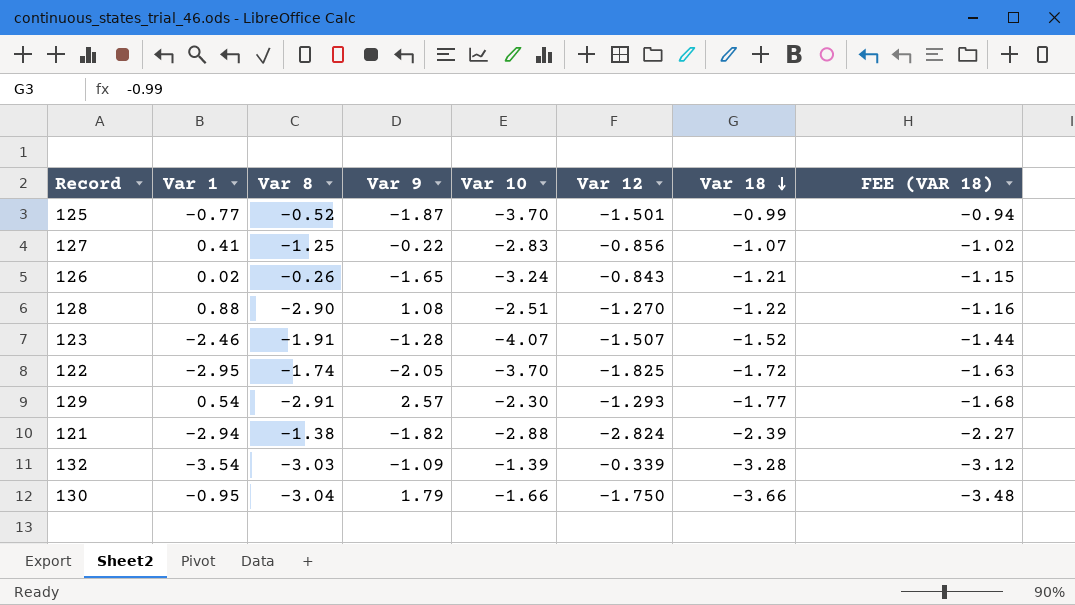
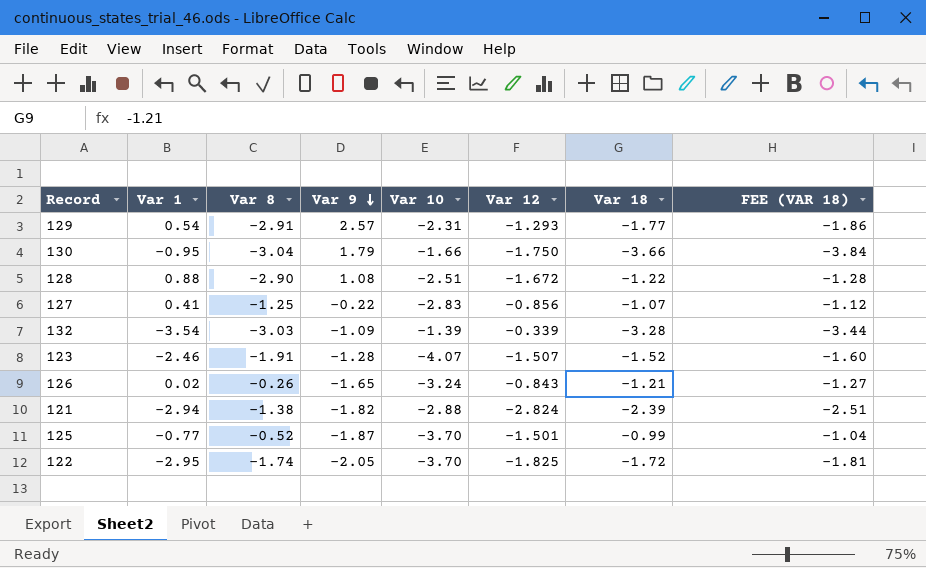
row order: Var 18 descending -> Var 9 descending
column FEE (VAR 18) | formula: [Var 18] * 0.95 -> [Var 18] * 1.05
129 | Var 10: -2.30 -> -2.31
128 | Var 12: -1.270 -> -1.672

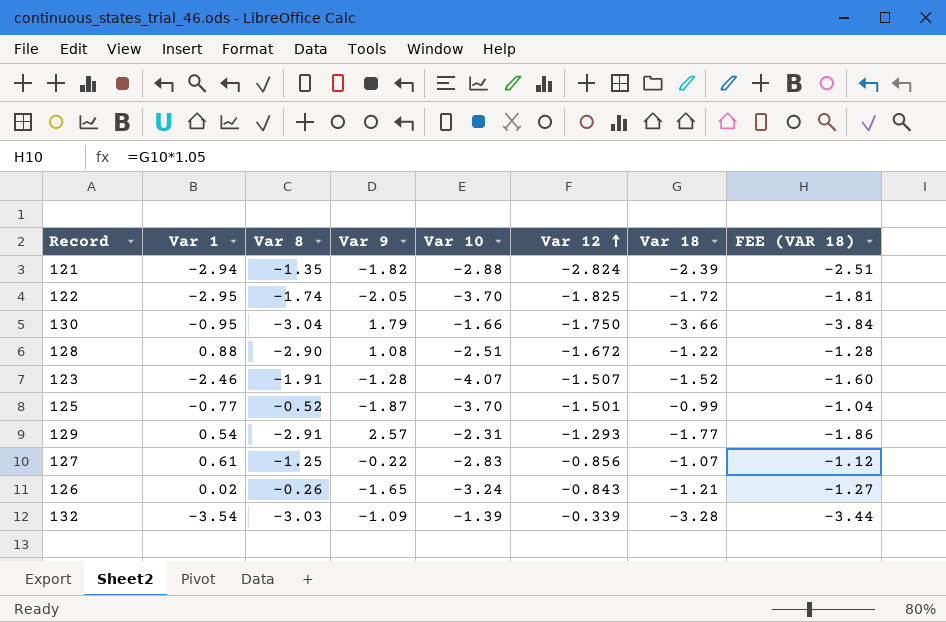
row order: Var 9 descending -> Var 12 ascending
121 | Var 8: -1.38 -> -1.35
127 | Var 1: 0.41 -> 0.61

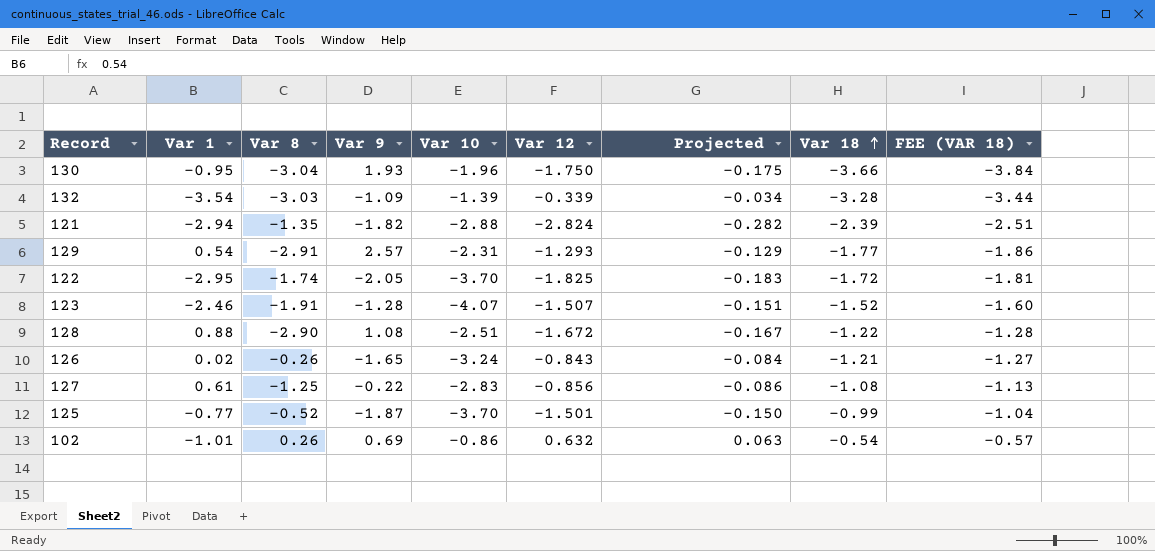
row order: Var 12 ascending -> Var 18 ascending
column Projected | formula: none -> [Var 12] * 0.1
130 | Var 9: 1.79 -> 1.93
130 | Var 10: -1.66 -> -1.96
127 | Var 18: -1.07 -> -1.08
127 | FEE (VAR 18): -1.12 -> -1.13
row 102: none -> -1.01 | 0.26 | 0.69 | -0.86 | 0.632 | 0.063 | -0.54 | -0.57

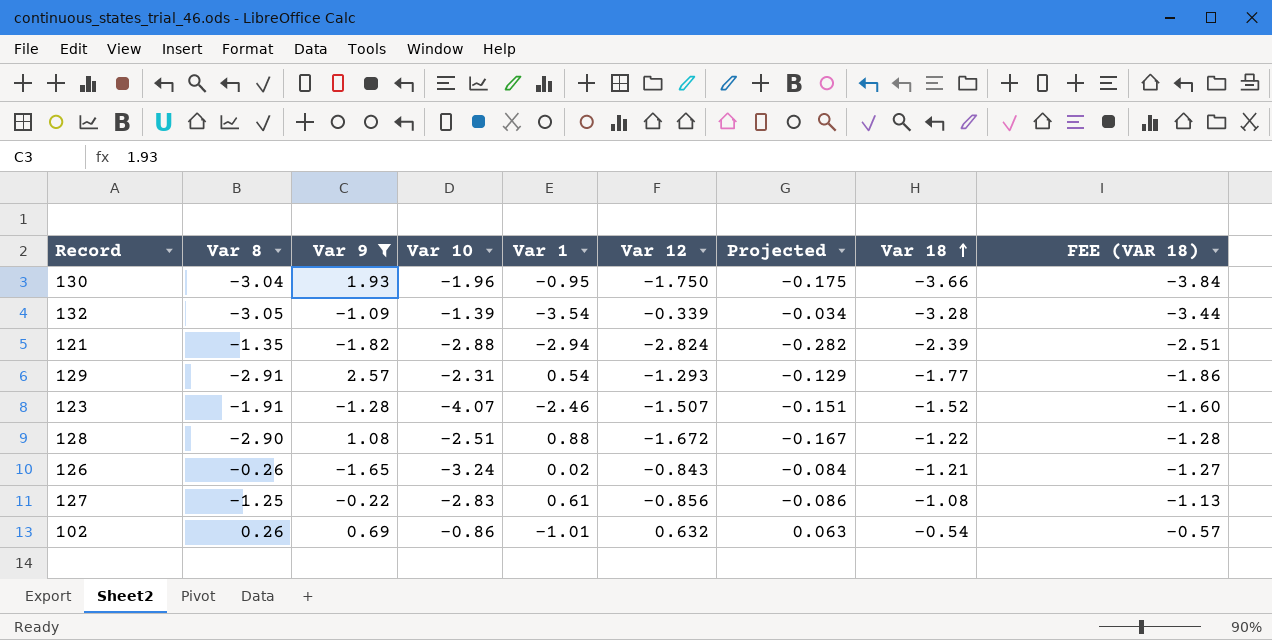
filter: none -> Var 9 >= -1.82
column Var 1 | position: 2 -> 5
132 | Var 8: -3.03 -> -3.05

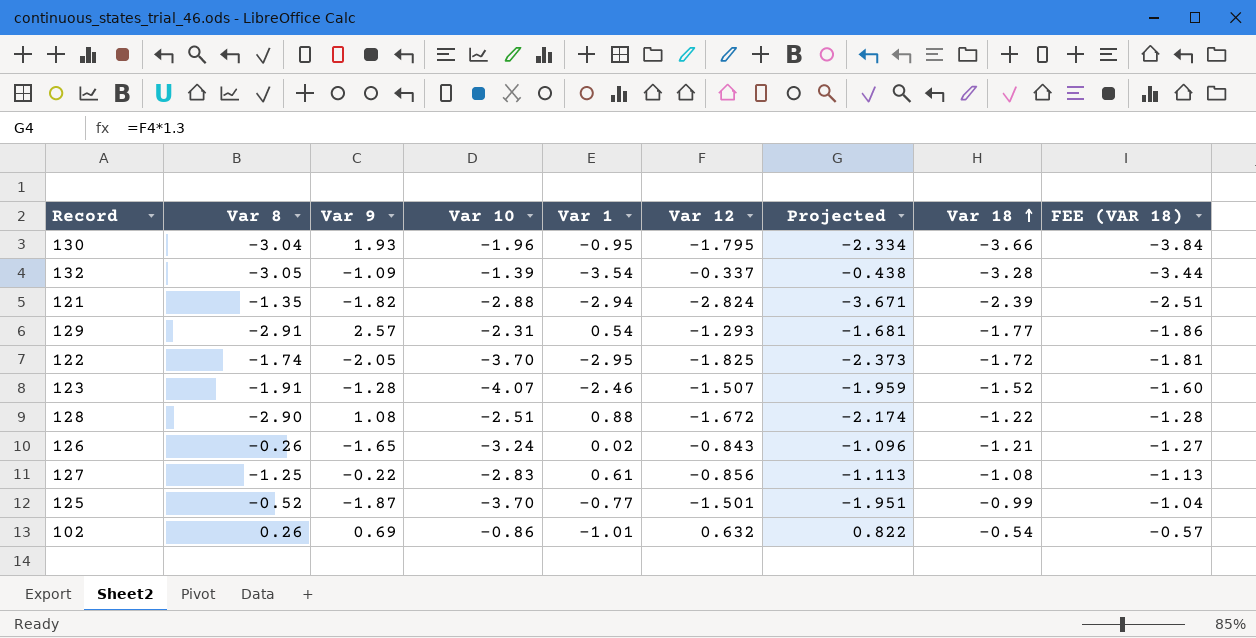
filter: Var 9 >= -1.82 -> none
column Projected | formula: [Var 12] * 0.1 -> [Var 12] * 1.3
130 | Var 12: -1.750 -> -1.795
132 | Var 12: -0.339 -> -0.337

